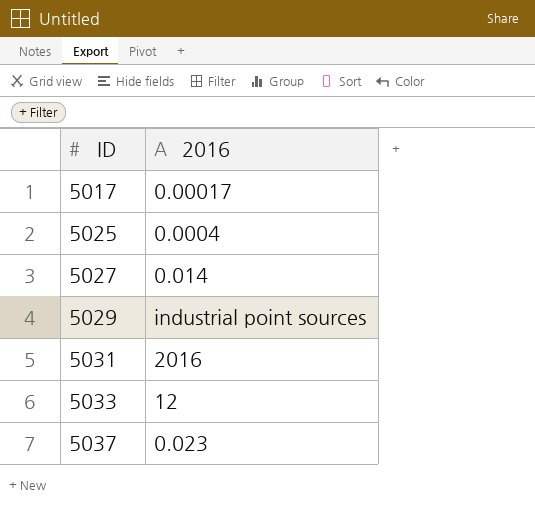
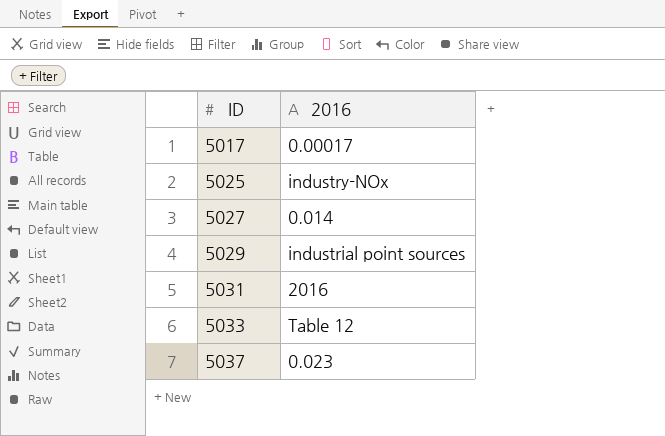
5025 | 2016: 0.0004 -> industry-NOx
5033 | 2016: 12 -> Table 12

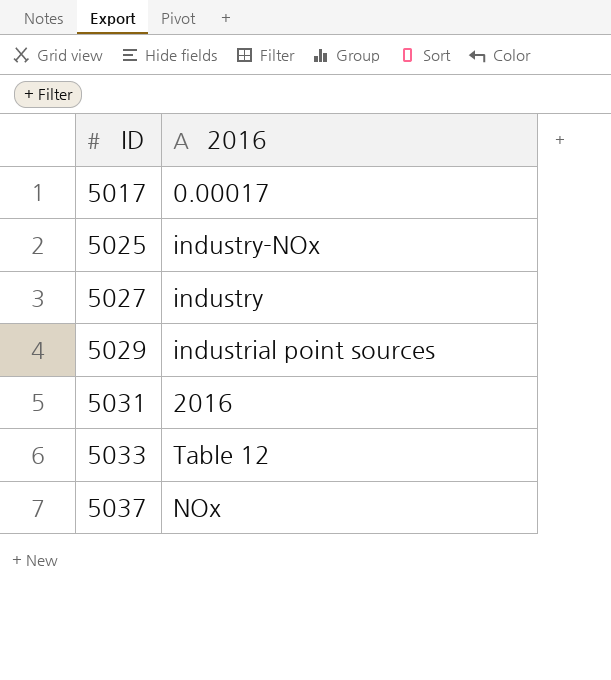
5027 | 2016: 0.014 -> industry
5037 | 2016: 0.023 -> NOx

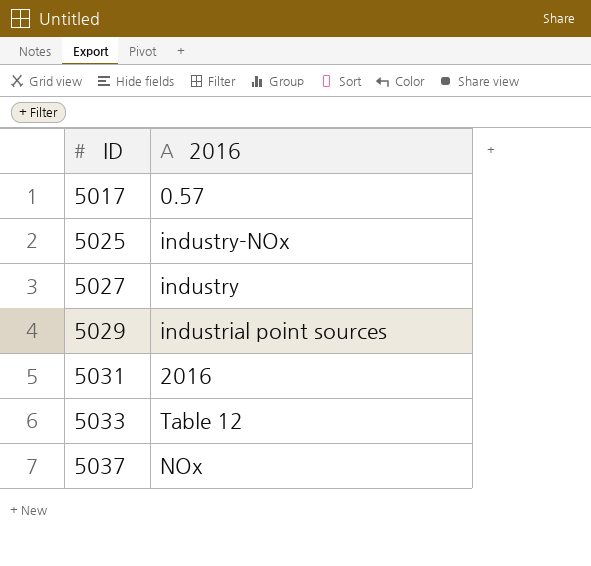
5017 | 2016: 0.00017 -> 0.57

